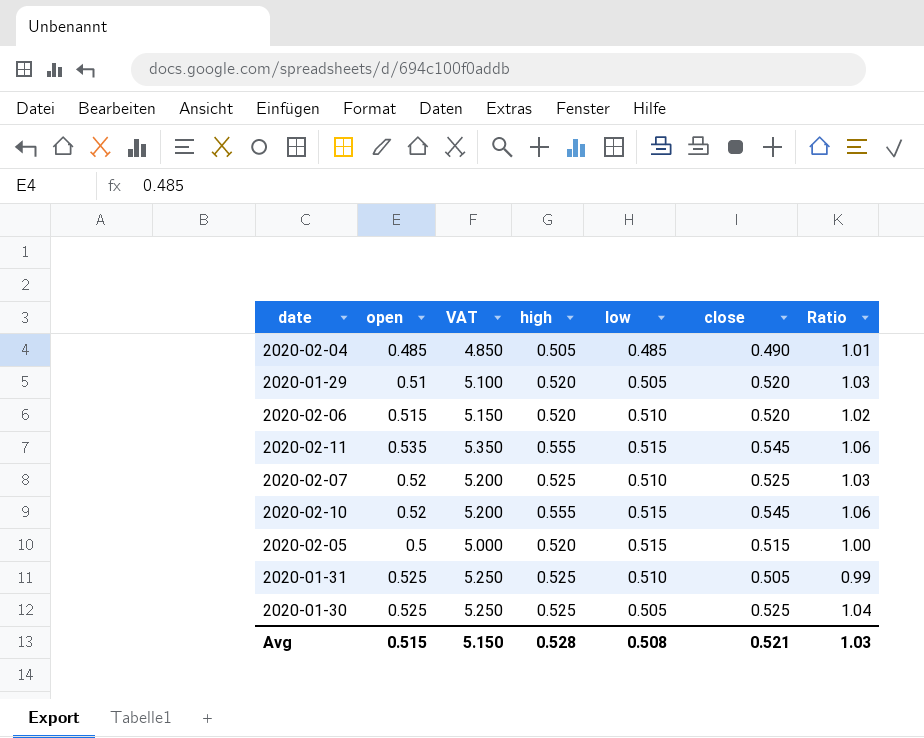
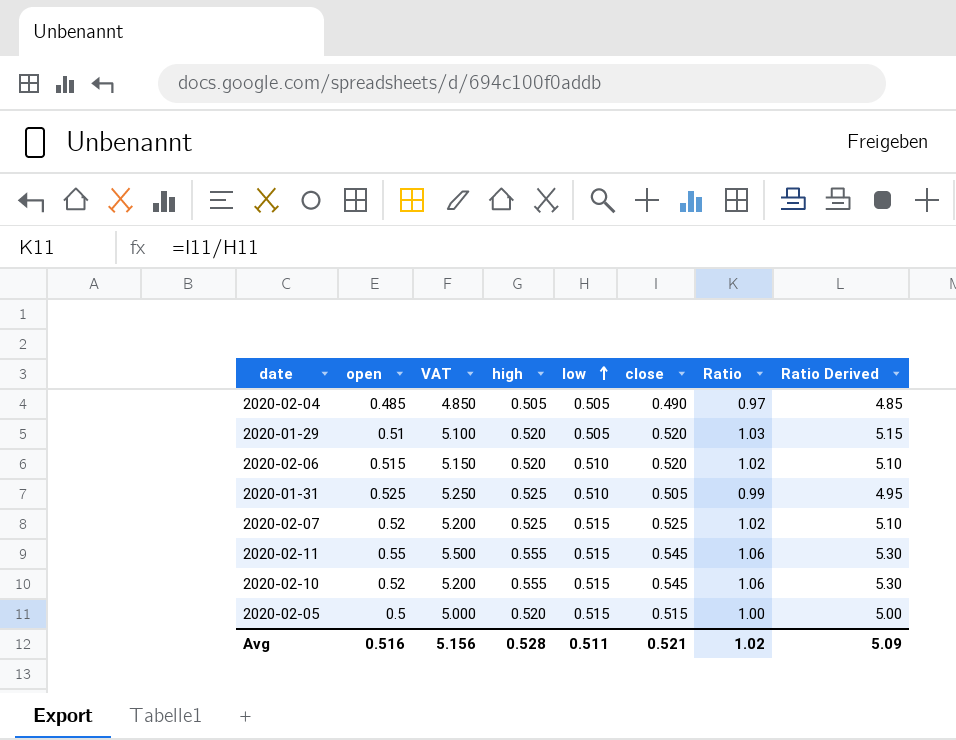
row order: none -> low ascending
column Ratio Derived | formula: none -> [Ratio] * 5
row 2020-01-30: 0.525 | 5.250 | 0.525 | 0.505 | 0.525 | 1.04 -> none
2020-02-04 | low: 0.485 -> 0.505
2020-02-04 | Ratio: 1.01 -> 0.97
2020-02-07 | low: 0.510 -> 0.515
2020-02-07 | Ratio: 1.03 -> 1.02
2020-02-11 | open: 0.535 -> 0.55
2020-02-11 | VAT: 5.350 -> 5.500
Avg | open: 0.515 -> 0.516
Avg | VAT: 5.150 -> 5.156
Avg | low: 0.508 -> 0.511
Avg | Ratio: 1.03 -> 1.02

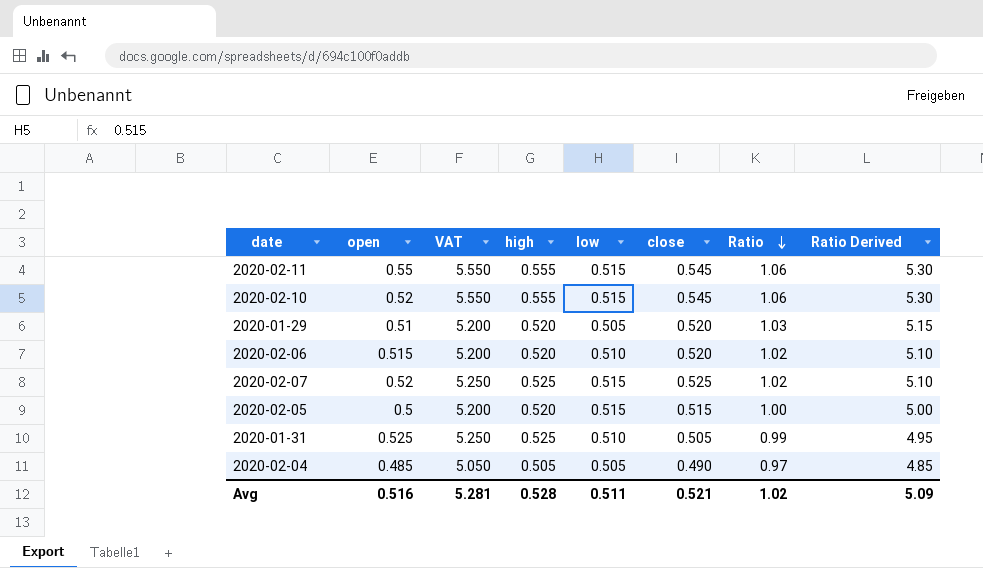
row order: low ascending -> Ratio descending
column VAT | formula: [open] * 10 -> [high] * 10
Avg | VAT: 5.156 -> 5.281

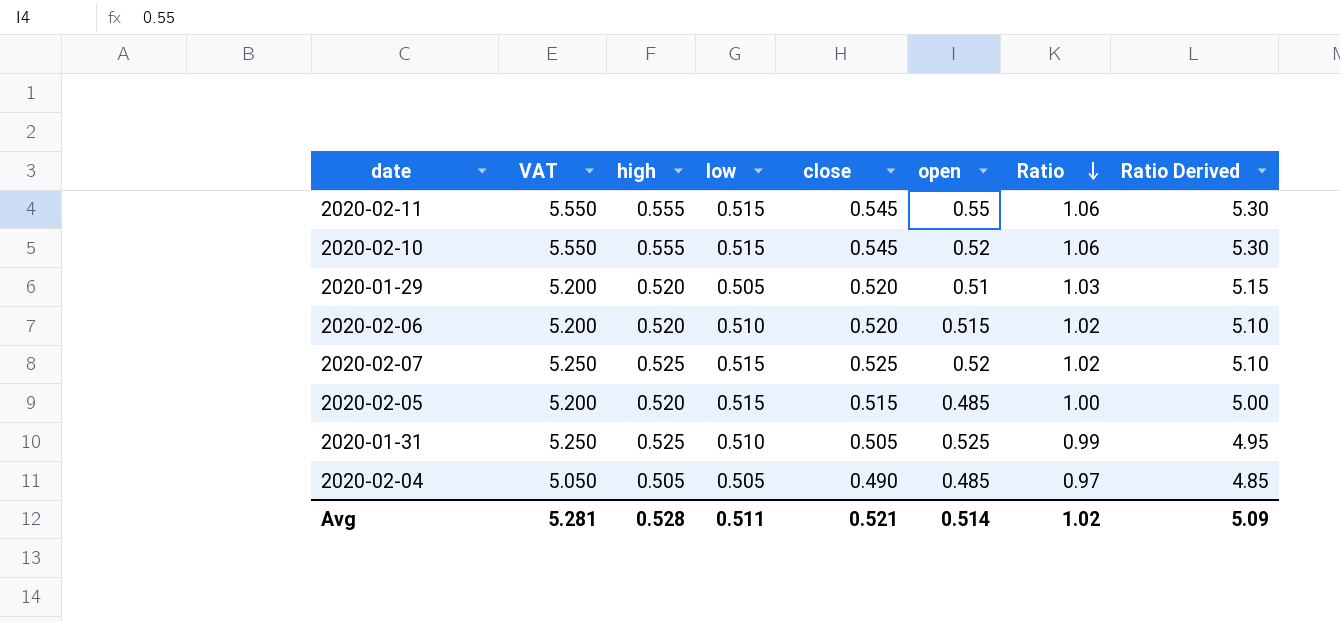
column open | position: 2 -> 6
2020-02-05 | open: 0.5 -> 0.485
Avg | open: 0.516 -> 0.514

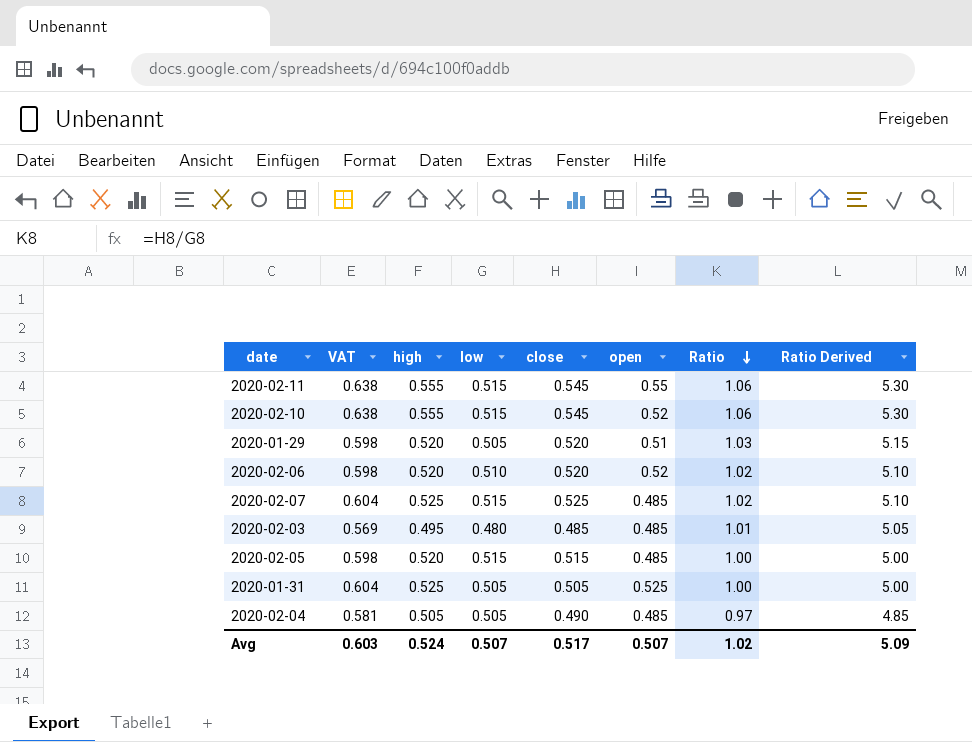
column VAT | formula: [high] * 10 -> [high] * 1.15
2020-02-06 | open: 0.515 -> 0.52
2020-02-07 | open: 0.52 -> 0.485
row 2020-02-03: none -> 0.569 | 0.495 | 0.480 | 0.485 | 0.485 | 1.01 | 5.05
2020-01-31 | low: 0.510 -> 0.505
2020-01-31 | Ratio: 0.99 -> 1.00
2020-01-31 | Ratio Derived: 4.95 -> 5.00
Avg | VAT: 5.281 -> 0.603
Avg | high: 0.528 -> 0.524
Avg | low: 0.511 -> 0.507
Avg | close: 0.521 -> 0.517
Avg | open: 0.514 -> 0.507

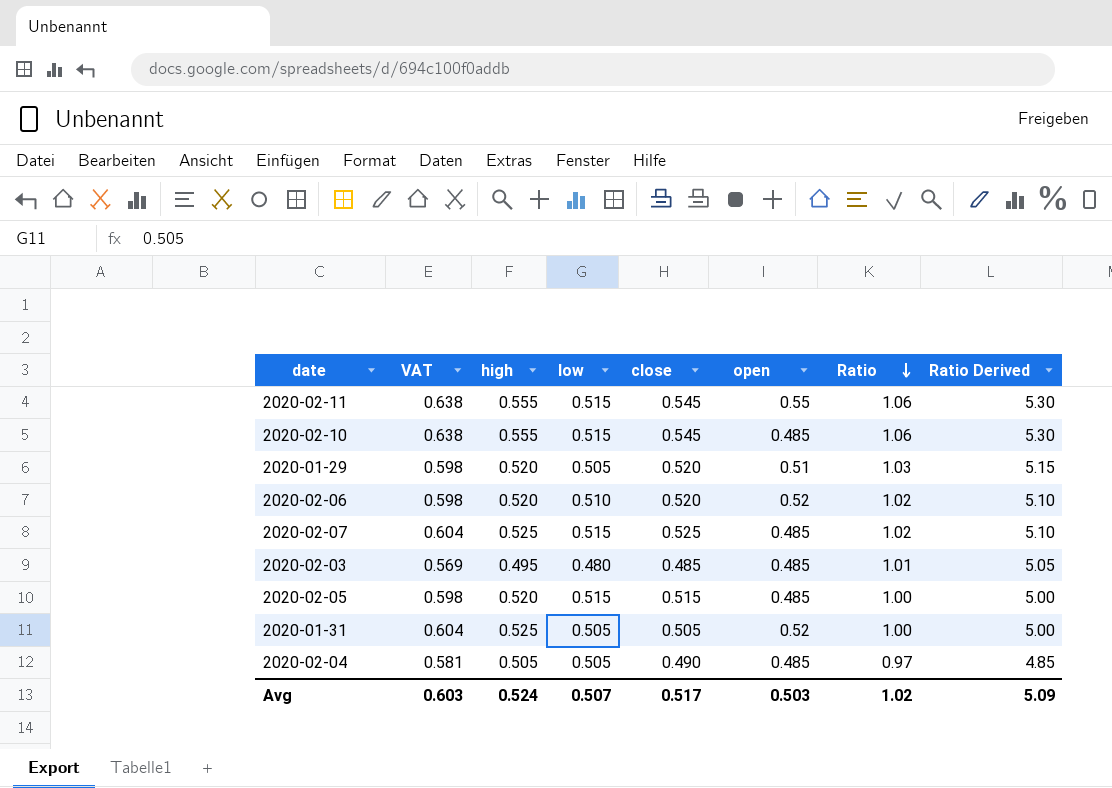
2020-02-10 | open: 0.52 -> 0.485
2020-01-31 | open: 0.525 -> 0.52
Avg | open: 0.507 -> 0.503

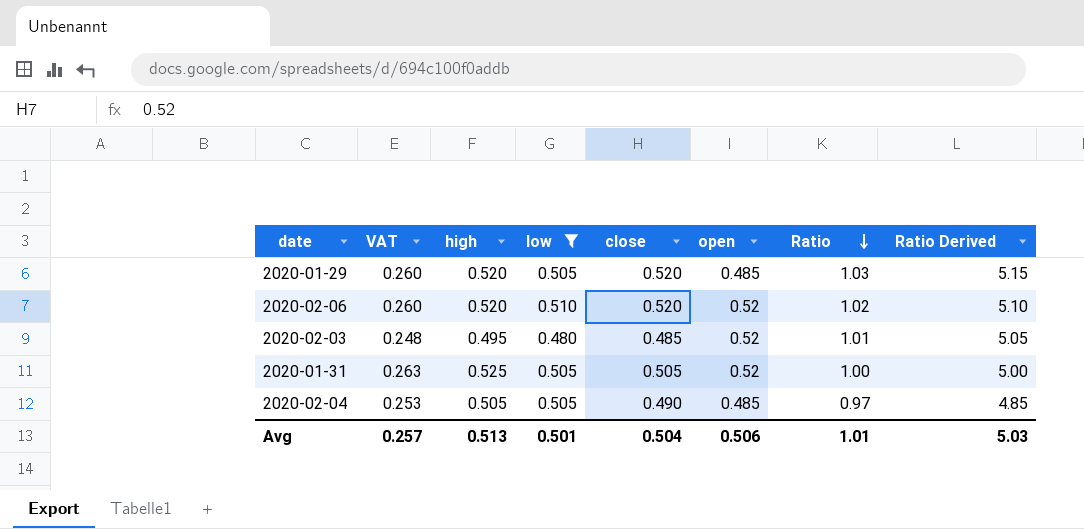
filter: none -> low != 0.515
column VAT | formula: [high] * 1.15 -> [high] * 0.5
2020-01-29 | open: 0.51 -> 0.485
2020-02-03 | open: 0.485 -> 0.52
Avg | VAT: 0.603 -> 0.257
Avg | high: 0.524 -> 0.513
Avg | low: 0.507 -> 0.501
Avg | close: 0.517 -> 0.504
Avg | open: 0.503 -> 0.506
Avg | Ratio: 1.02 -> 1.01
Avg | Ratio Derived: 5.09 -> 5.03

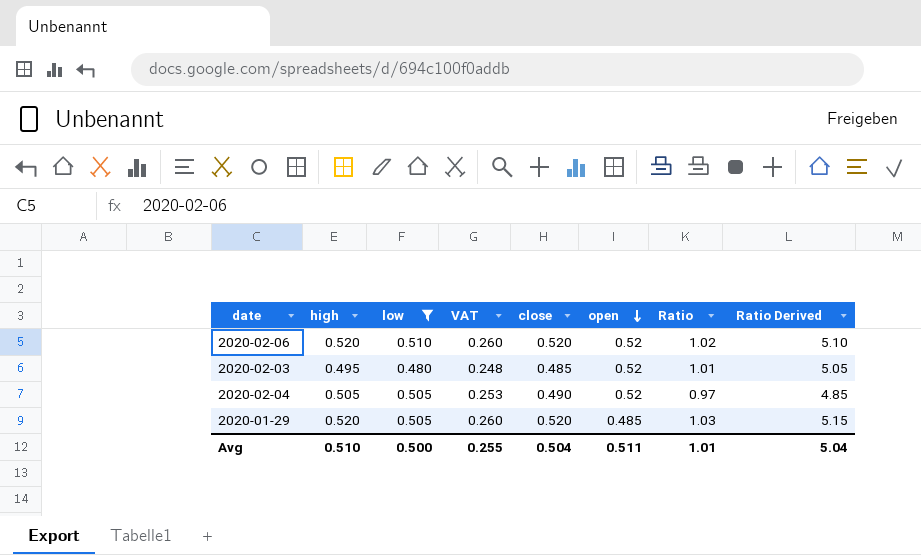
row order: Ratio descending -> open descending
column VAT | position: 2 -> 4
row 2020-01-31: 0.263 | 0.525 | 0.505 | 0.505 | 0.52 | 1.00 | 5.00 -> none
2020-02-04 | open: 0.485 -> 0.52
Avg | high: 0.513 -> 0.510
Avg | low: 0.501 -> 0.500
Avg | VAT: 0.257 -> 0.255
Avg | open: 0.506 -> 0.511
Avg | Ratio Derived: 5.03 -> 5.04

